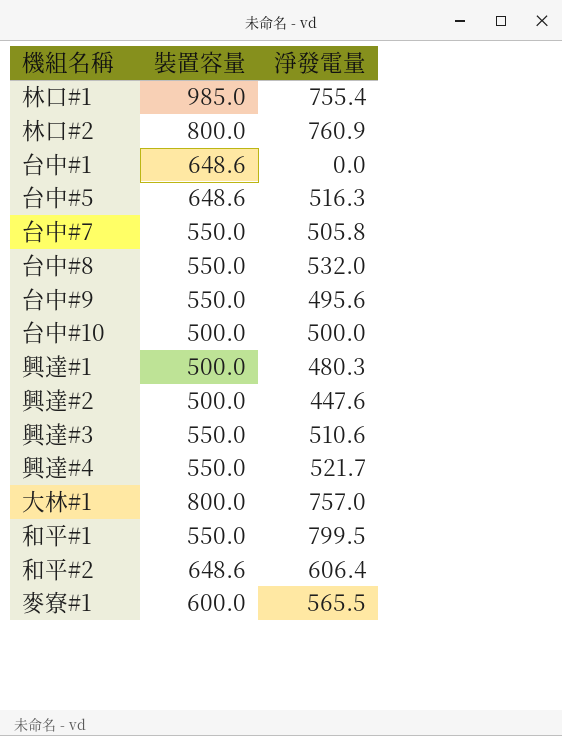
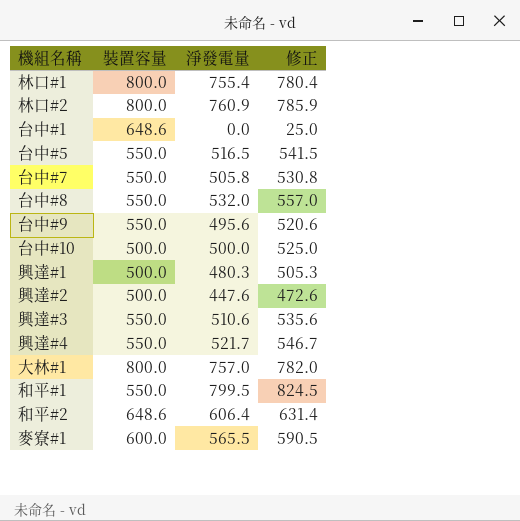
column 修正 | formula: none -> [淨發電量] + 25
林口#1 | 裝置容量: 985.0 -> 800.0
台中#5 | 裝置容量: 648.6 -> 550.0
台中#5 | 淨發電量: 516.3 -> 516.5

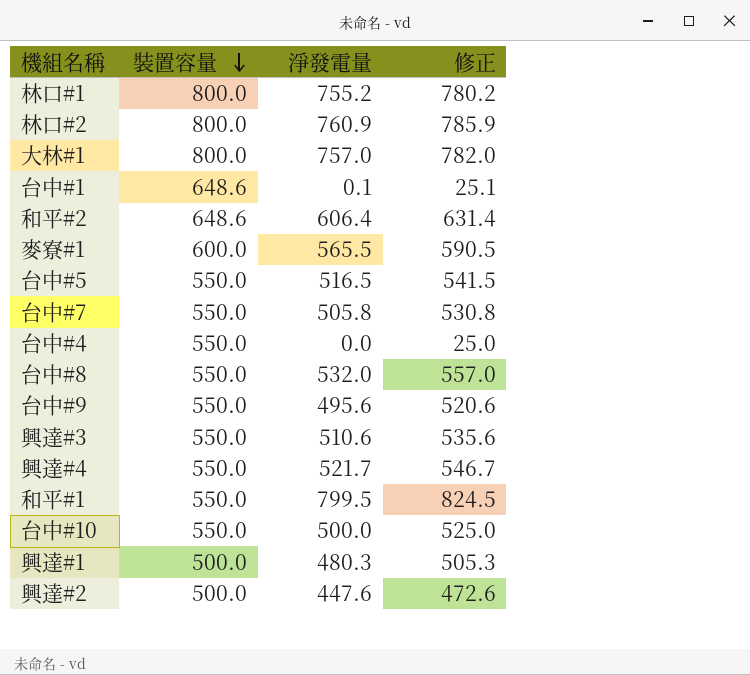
row order: none -> 裝置容量 descending
林口#1 | 淨發電量: 755.4 -> 755.2
林口#1 | 修正: 780.4 -> 780.2
台中#1 | 淨發電量: 0.0 -> 0.1
台中#1 | 修正: 25.0 -> 25.1
row 台中#4: none -> 550.0 | 0.0 | 25.0
台中#10 | 裝置容量: 500.0 -> 550.0

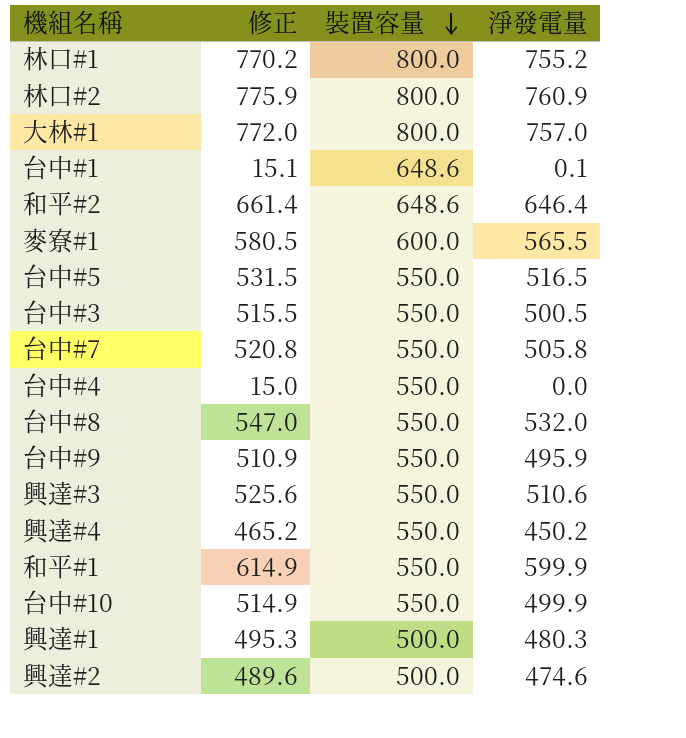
column 修正 | formula: [淨發電量] + 25 -> [淨發電量] + 15
column 修正 | position: 4 -> 2
和平#2 | 淨發電量: 606.4 -> 646.4
row 台中#3: none -> 515.5 | 550.0 | 500.5
台中#9 | 淨發電量: 495.6 -> 495.9
興達#4 | 淨發電量: 521.7 -> 450.2
和平#1 | 淨發電量: 799.5 -> 599.9
台中#10 | 淨發電量: 500.0 -> 499.9
興達#2 | 淨發電量: 447.6 -> 474.6

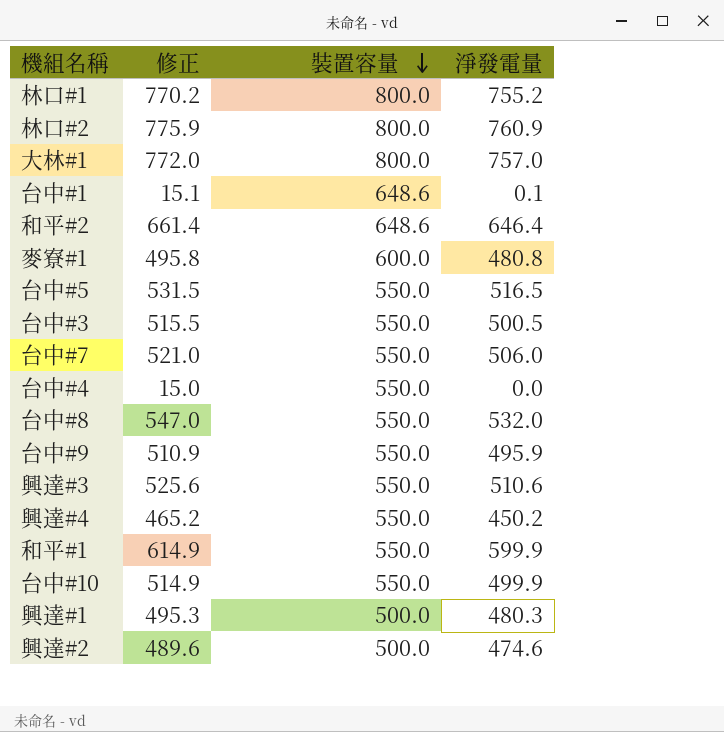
麥寮#1 | 修正: 580.5 -> 495.8
麥寮#1 | 淨發電量: 565.5 -> 480.8
台中#7 | 修正: 520.8 -> 521.0
台中#7 | 淨發電量: 505.8 -> 506.0

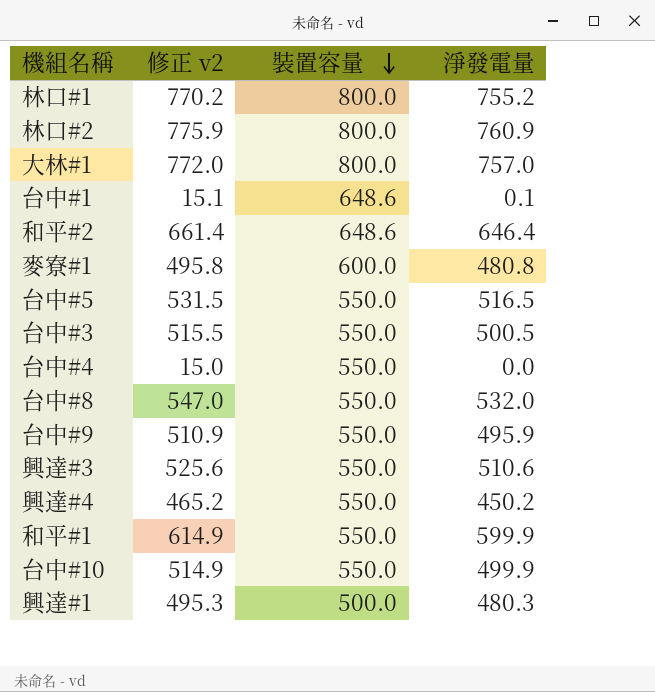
column name: 修正 -> 修正 v2
row 台中#7: 521.0 | 550.0 | 506.0 -> none
row 興達#2: 489.6 | 500.0 | 474.6 -> none

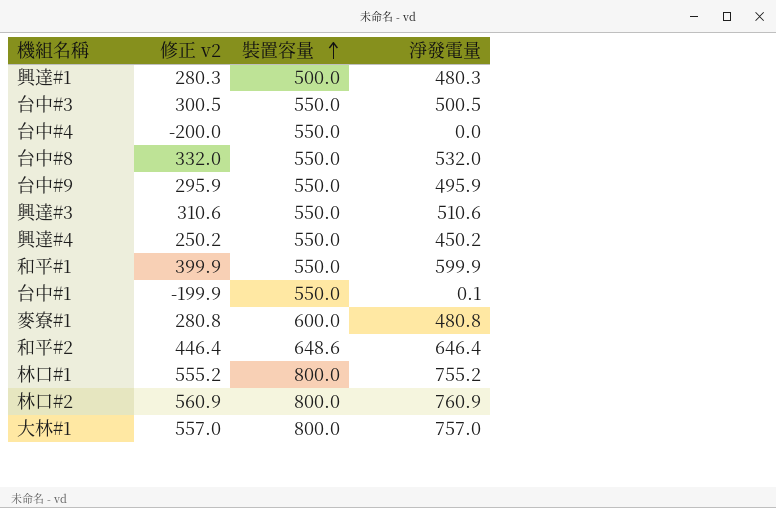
row order: 裝置容量 descending -> 裝置容量 ascending
column 修正 v2 | formula: [淨發電量] + 15 -> [淨發電量] - 200
row 台中#5: 531.5 | 550.0 | 516.5 -> none
row 台中#10: 514.9 | 550.0 | 499.9 -> none
台中#1 | 裝置容量: 648.6 -> 550.0

